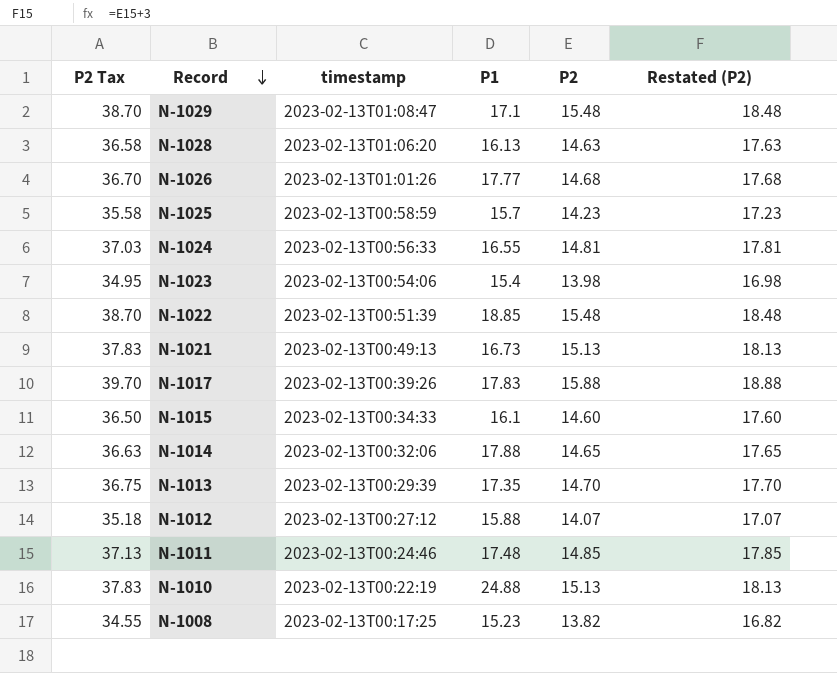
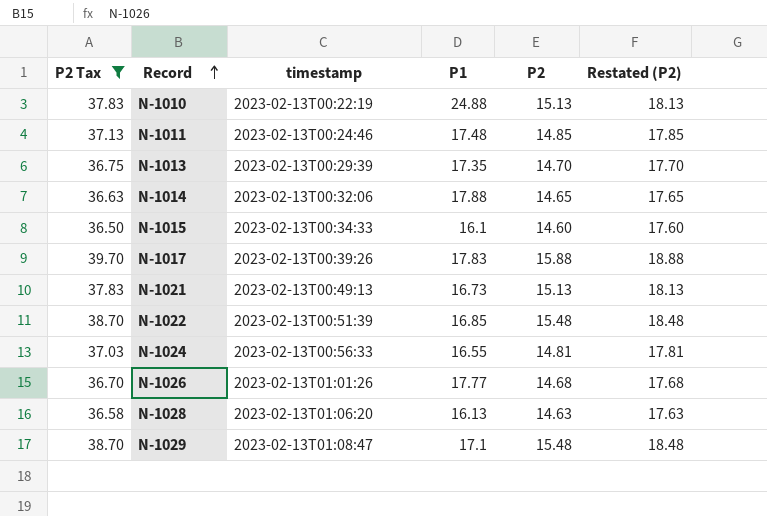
filter: none -> P2 Tax >= 36.50
row order: Record descending -> Record ascending
N-1022 | P1: 18.85 -> 16.85

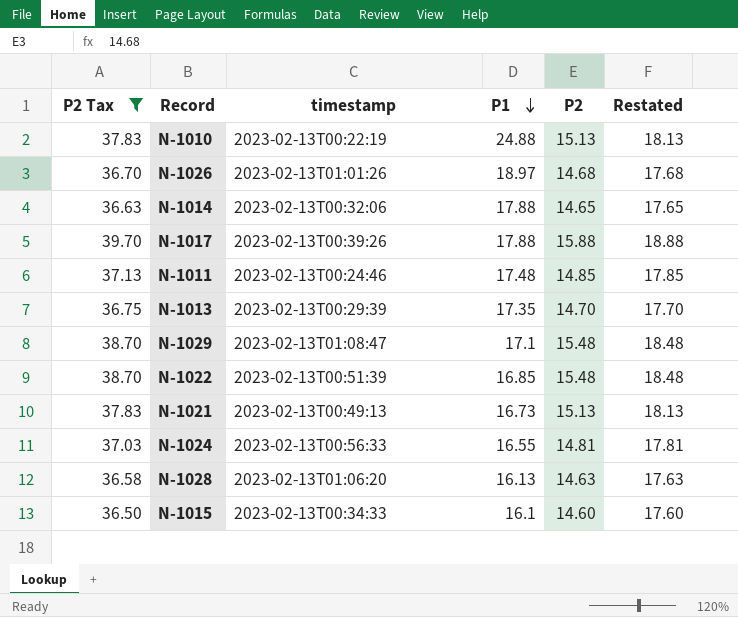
row order: Record ascending -> P1 descending
column name: Restated (P2) -> Restated
N-1026 | P1: 17.77 -> 18.97
N-1017 | P1: 17.83 -> 17.88

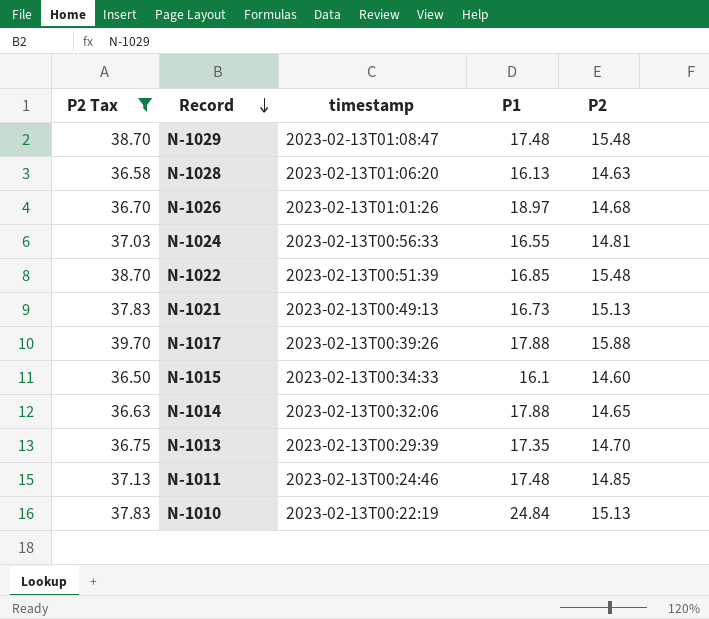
row order: P1 descending -> Record descending
column Restated | formula: [P2] + 3 -> none
N-1029 | P1: 17.1 -> 17.48
N-1010 | P1: 24.88 -> 24.84

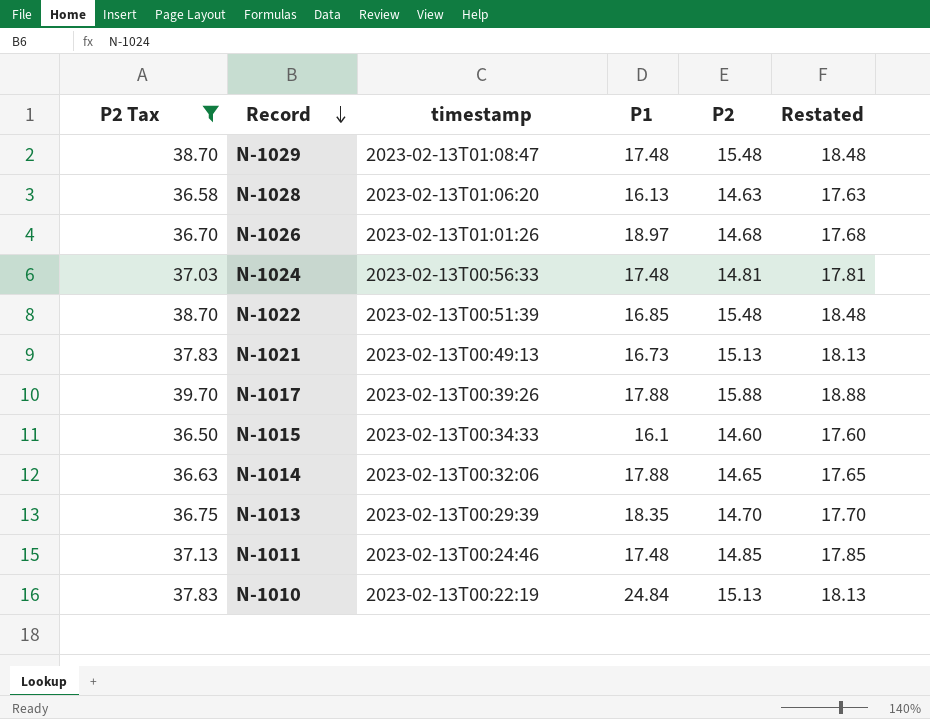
column Restated | formula: none -> [P2] + 3
N-1024 | P1: 16.55 -> 17.48
N-1013 | P1: 17.35 -> 18.35

